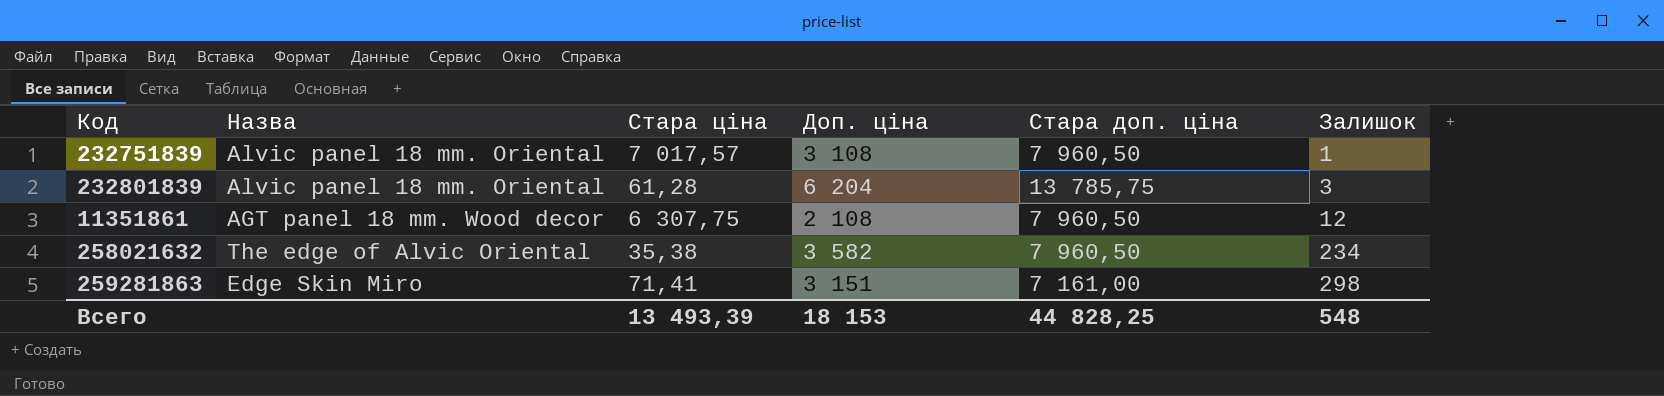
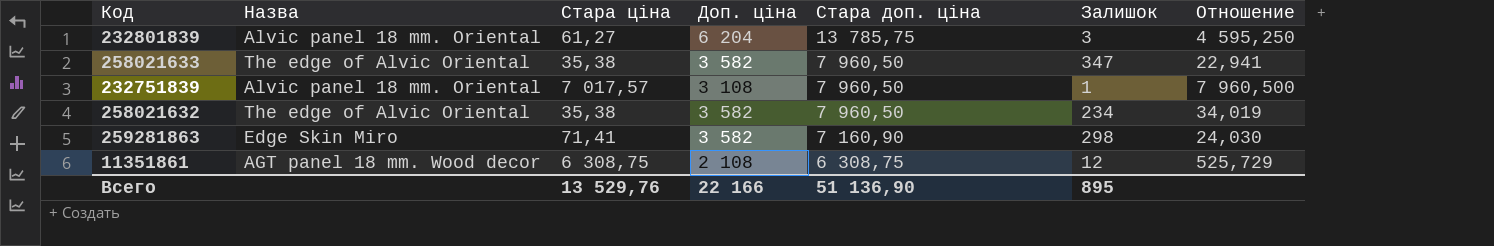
row order: Залишок ascending -> Стара доп. ціна descending
column Отношение | formula: none -> [Стара доп. ціна] / [Залишок]
232801839 | Стара ціна: 61,28 -> 61,27
row 258021633: none -> The edge of Alvic Oriental | 35,38 | 3 582 | 7 960,50 | 347 | 22,941
259281863 | Доп. ціна: 3 151 -> 3 582
259281863 | Стара доп. ціна: 7 161,00 -> 7 160,90
11351861 | Стара ціна: 6 307,75 -> 6 308,75
11351861 | Стара доп. ціна: 7 960,50 -> 6 308,75
Всего | Стара ціна: 13 493,39 -> 13 529,76
Всего | Доп. ціна: 18 153 -> 22 166
Всего | Стара доп. ціна: 44 828,25 -> 51 136,90
Всего | Залишок: 548 -> 895

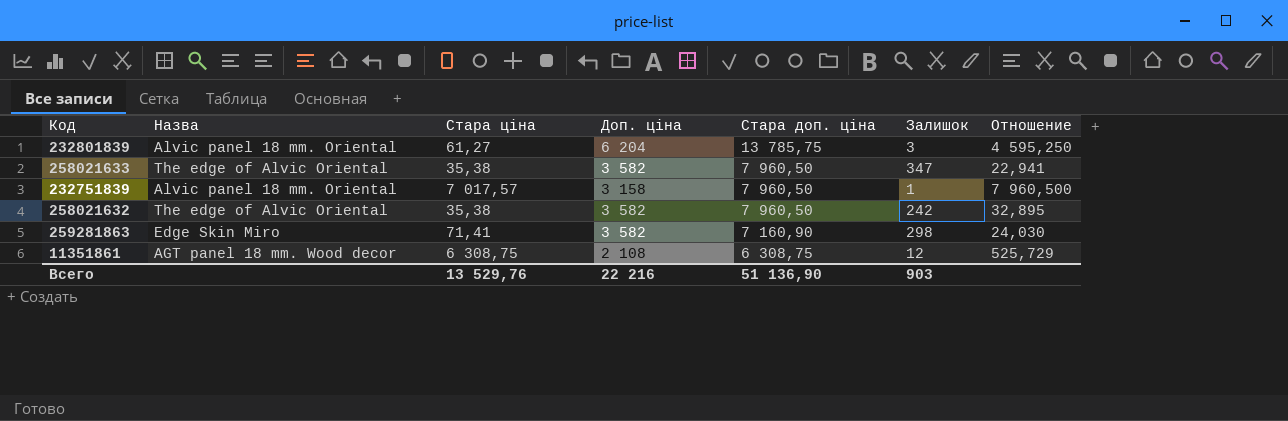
232751839 | Доп. ціна: 3 108 -> 3 158
258021632 | Залишок: 234 -> 242
258021632 | Отношение: 34,019 -> 32,895
Всего | Доп. ціна: 22 166 -> 22 216
Всего | Залишок: 895 -> 903

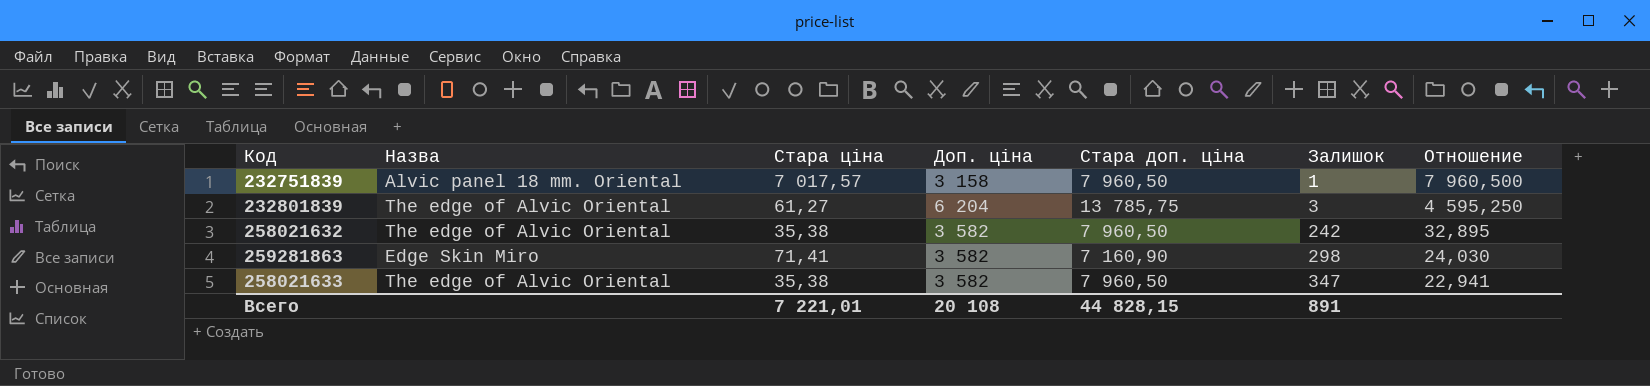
row order: Стара доп. ціна descending -> Залишок ascending
row 11351861: AGT panel 18 mm. Wood decor | 6 308,75 | 2 108 | 6 308,75 | 12 | 525,729 -> none
232801839 | Назва: Alvic panel 18 mm. Oriental -> The edge of Alvic Oriental
Всего | Стара ціна: 13 529,76 -> 7 221,01
Всего | Доп. ціна: 22 216 -> 20 108
Всего | Стара доп. ціна: 51 136,90 -> 44 828,15
Всего | Залишок: 903 -> 891

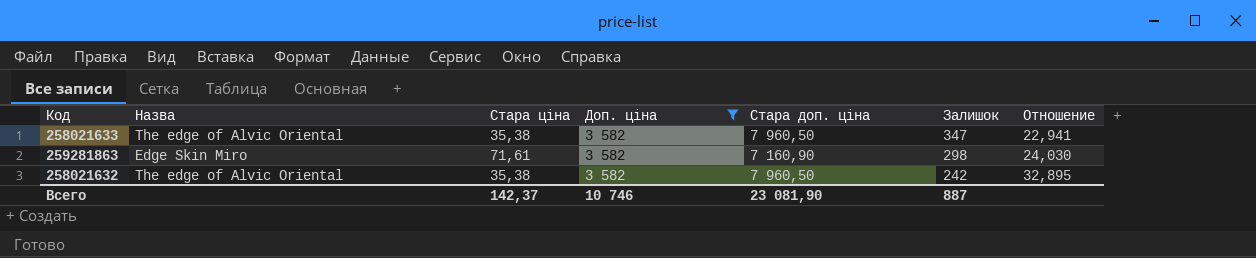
filter: none -> Доп. ціна = 3 582
row order: Залишок ascending -> Залишок descending
259281863 | Стара ціна: 71,41 -> 71,61
Всего | Стара ціна: 7 221,01 -> 142,37
Всего | Доп. ціна: 20 108 -> 10 746
Всего | Стара доп. ціна: 44 828,15 -> 23 081,90
Всего | Залишок: 891 -> 887

